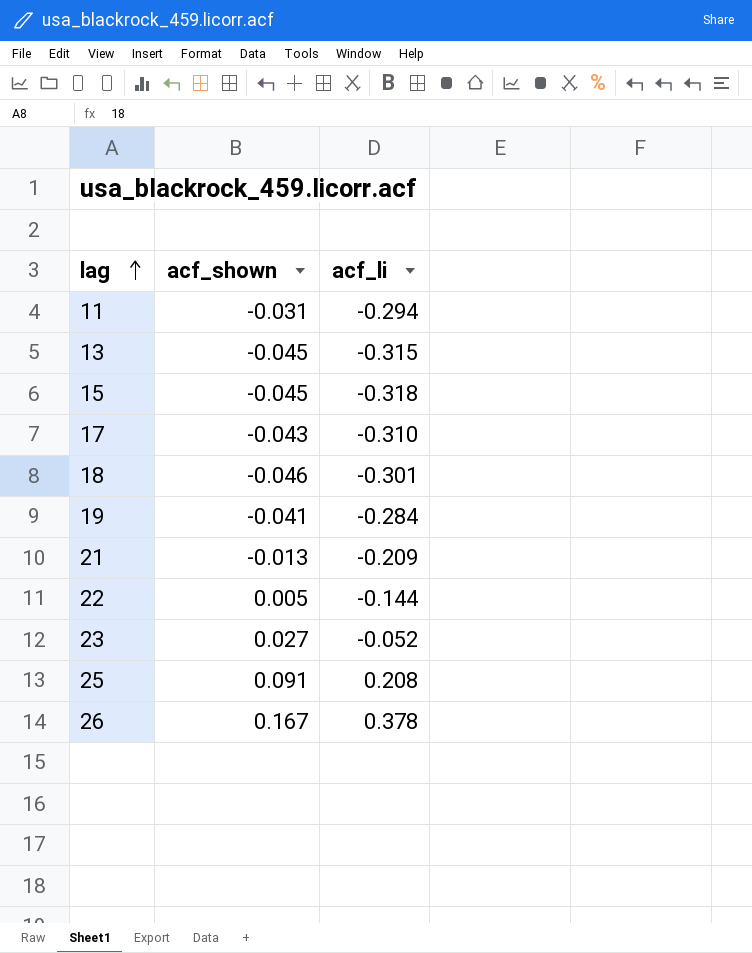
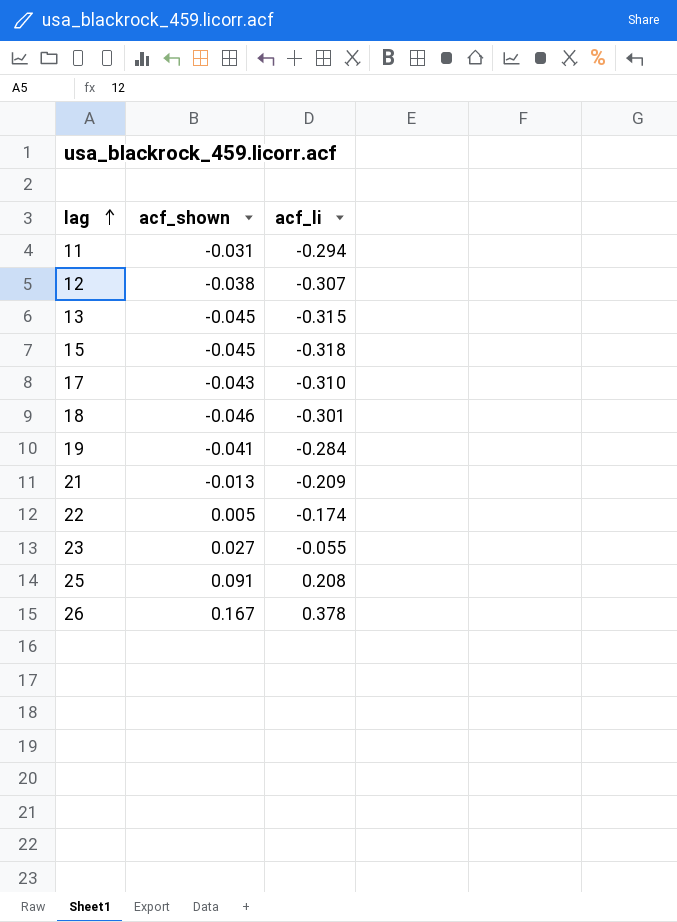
row 12: none -> -0.038 | -0.307
22 | acf_li: -0.144 -> -0.174
23 | acf_li: -0.052 -> -0.055

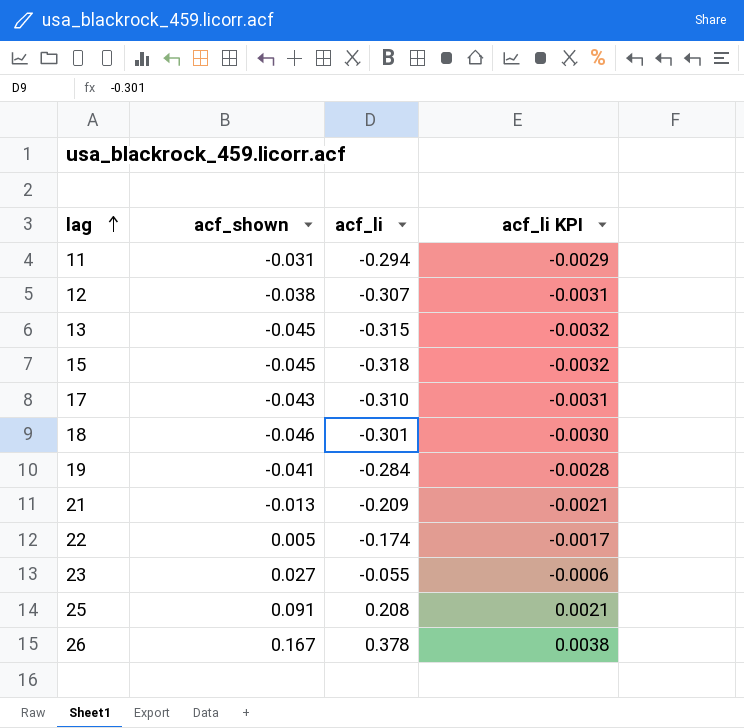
column acf_li KPI | formula: none -> [acf_li] * 0.01

